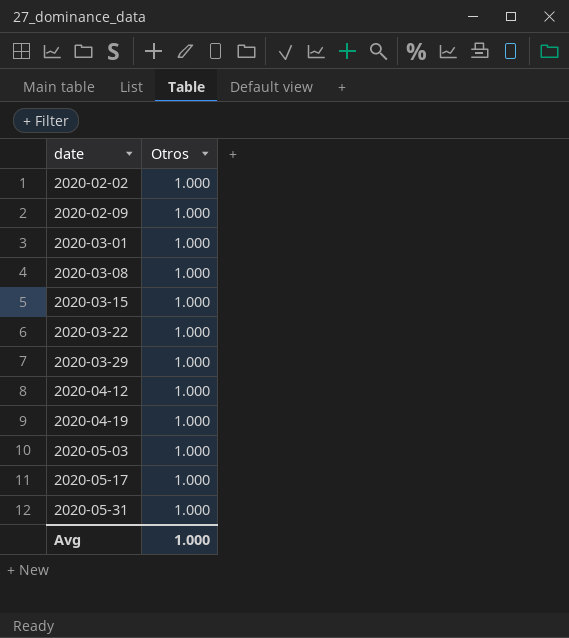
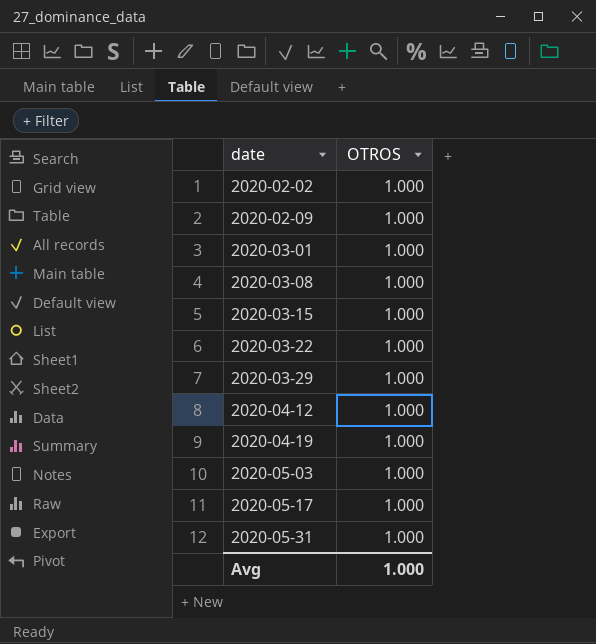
column name: Otros -> OTROS

